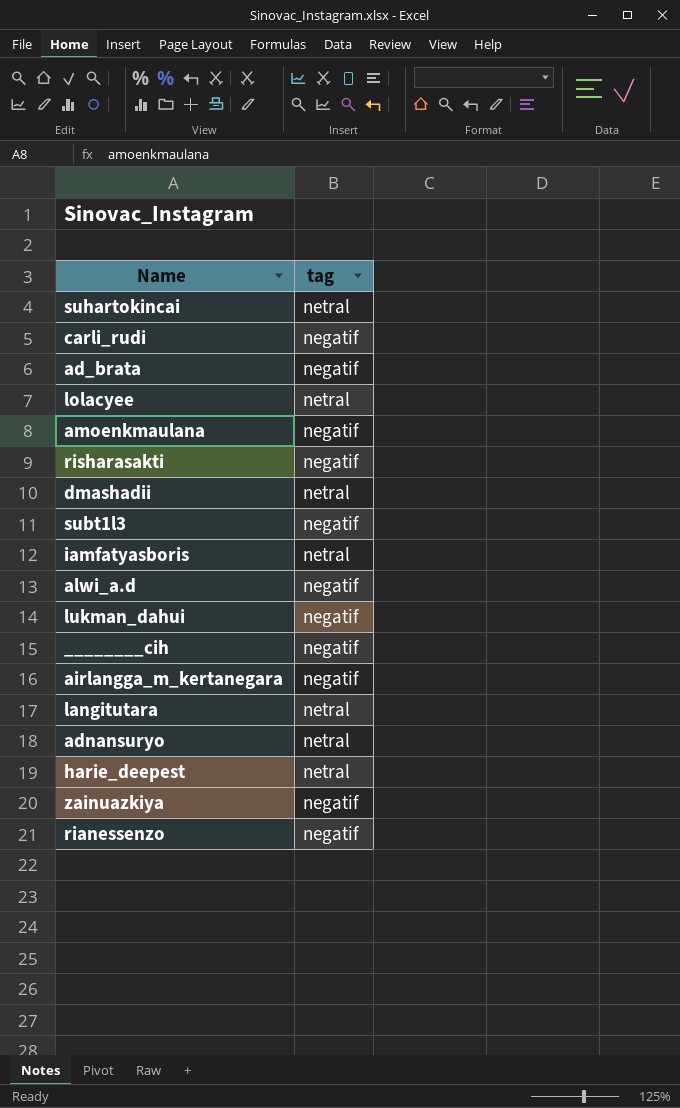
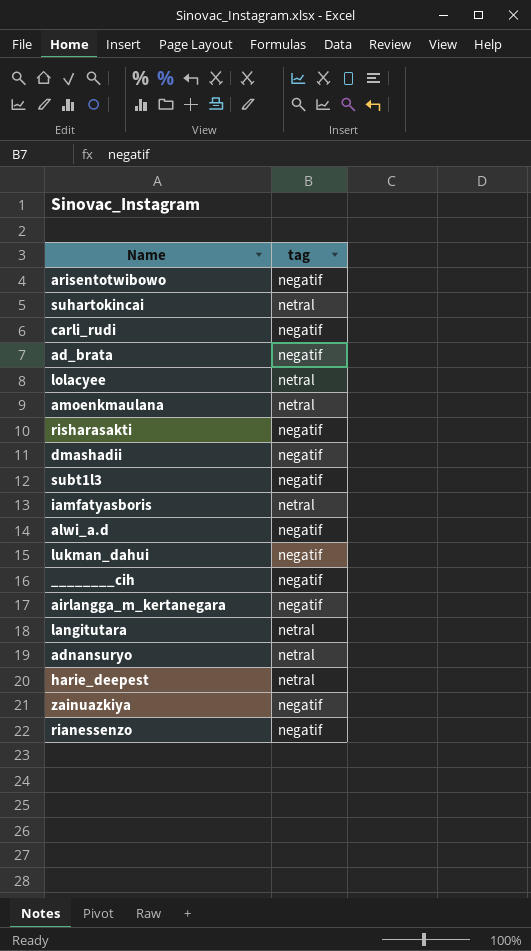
row arisentotwibowo: none -> negatif
amoenkmaulana | tag: negatif -> netral
dmashadii | tag: netral -> negatif

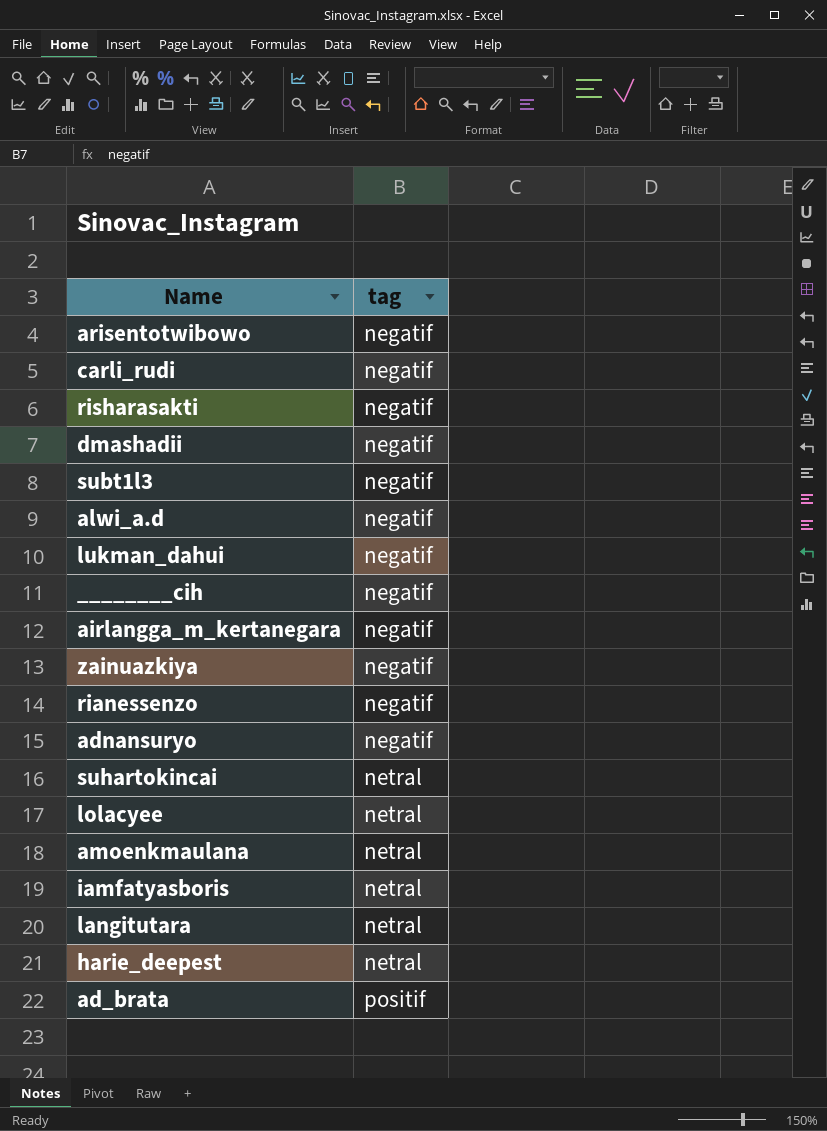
row order: none -> tag ascending
adnansuryo | tag: netral -> negatif
ad_brata | tag: negatif -> positif

